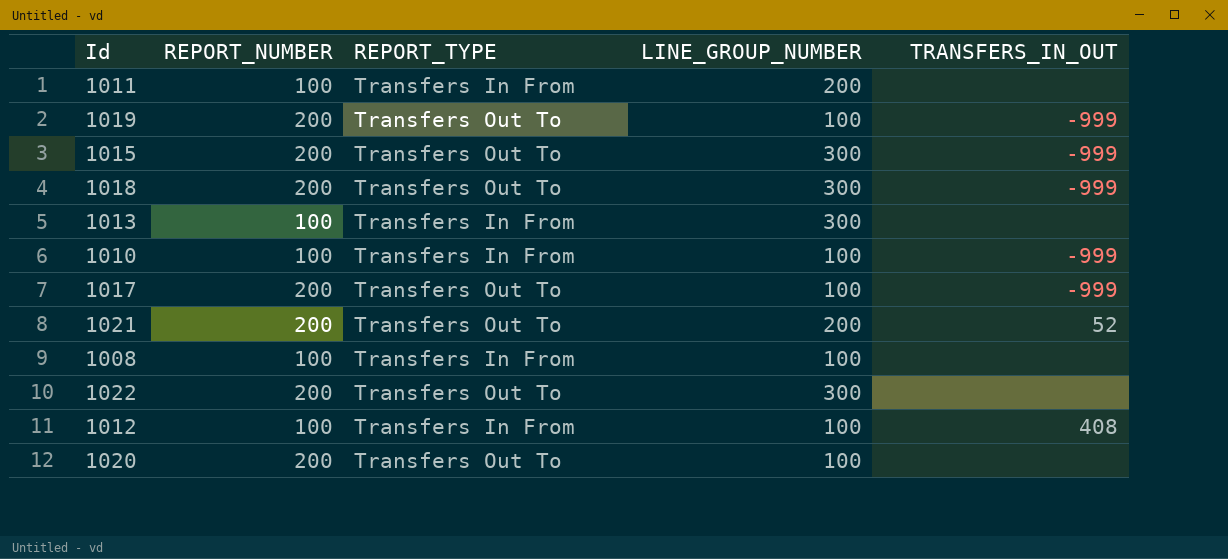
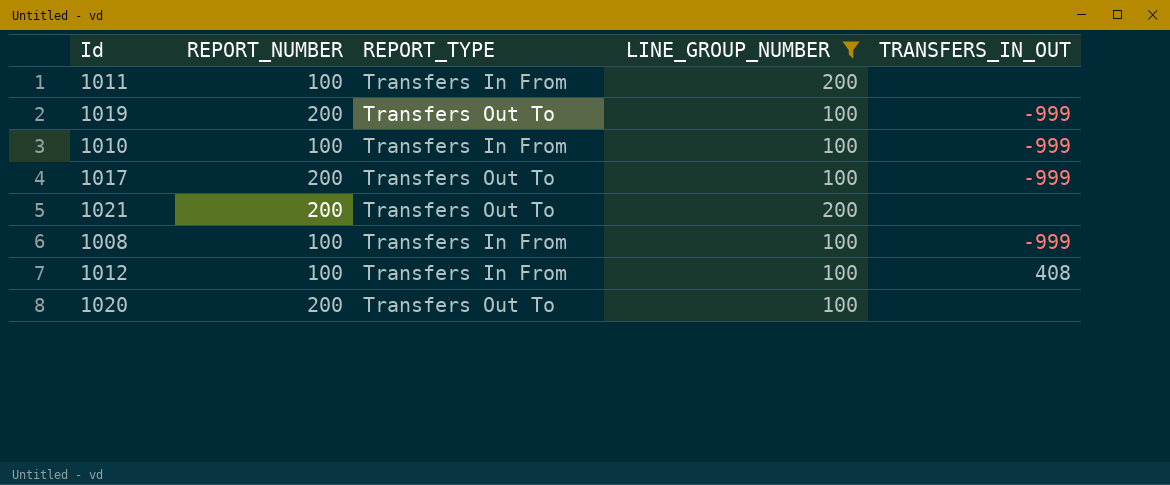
filter: none -> LINE_GROUP_NUMBER != 300
1021 | TRANSFERS_IN_OUT: 52 -> none
1008 | TRANSFERS_IN_OUT: none -> -999

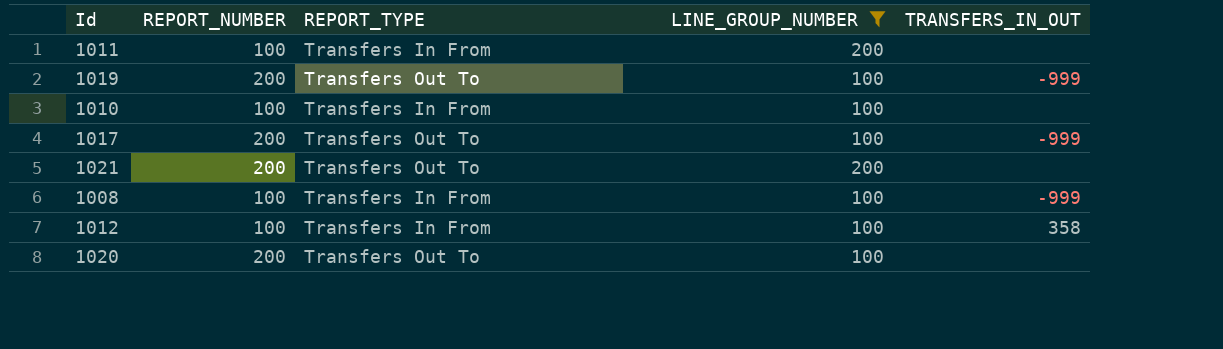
1010 | TRANSFERS_IN_OUT: -999 -> none
1012 | TRANSFERS_IN_OUT: 408 -> 358

